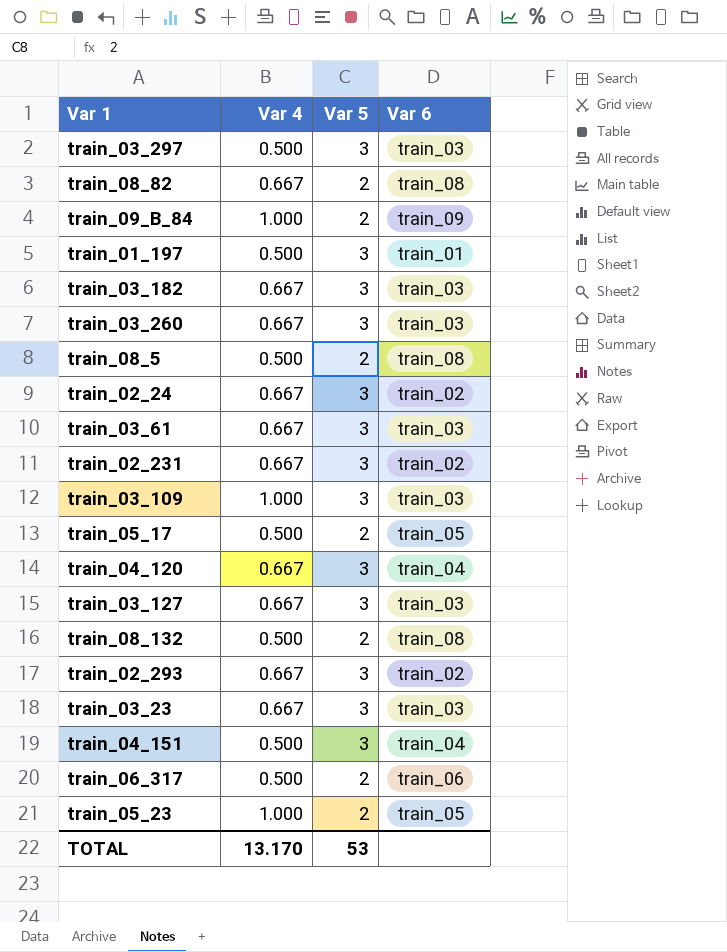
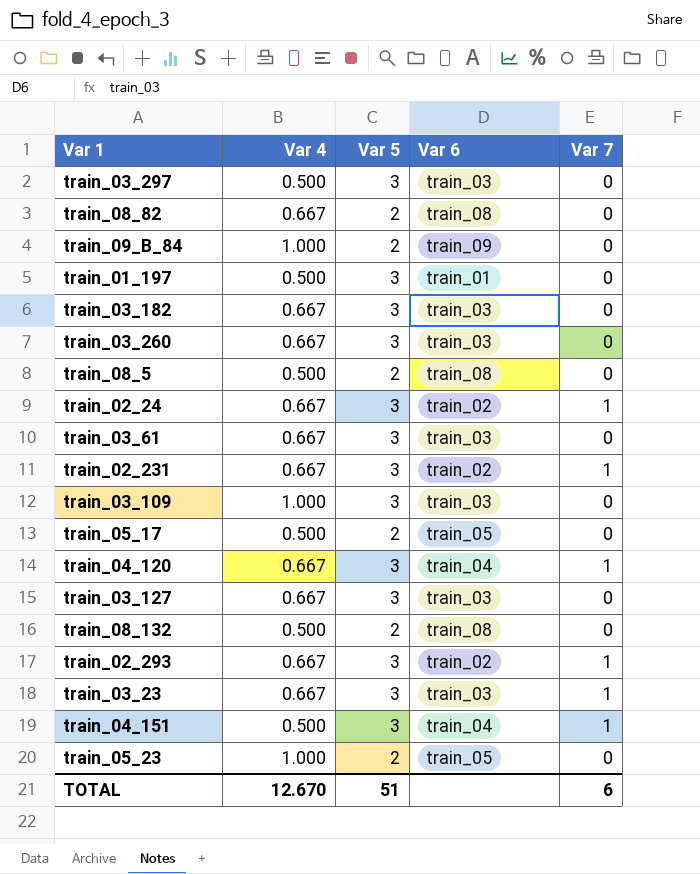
column Var 7 | position: none -> 5
row train_06_317: 0.500 | 2 | train_06 -> none
TOTAL | Var 4: 13.170 -> 12.670
TOTAL | Var 5: 53 -> 51

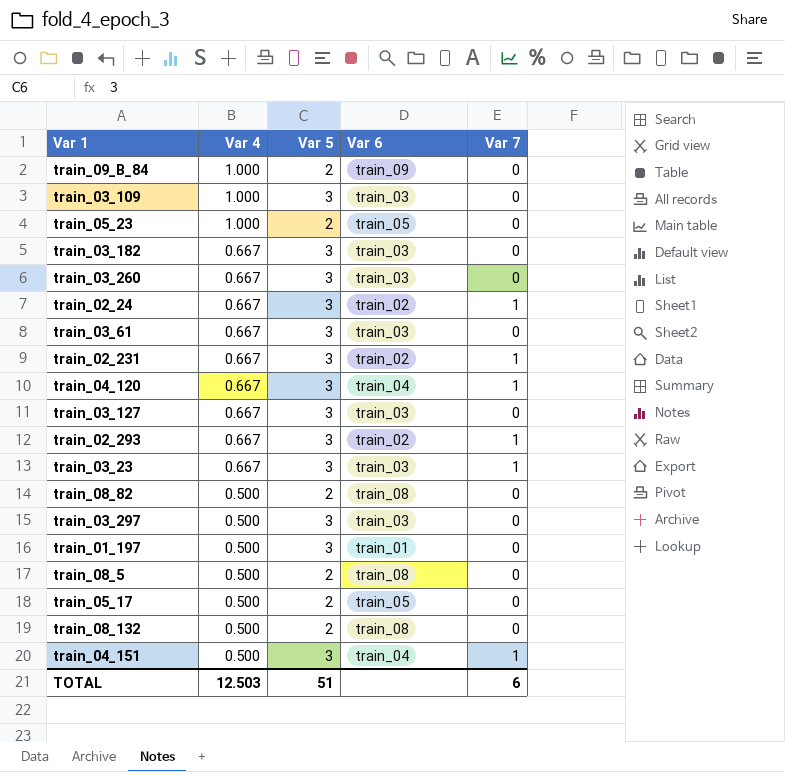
row order: none -> Var 4 descending
train_08_82 | Var 4: 0.667 -> 0.500
TOTAL | Var 4: 12.670 -> 12.503

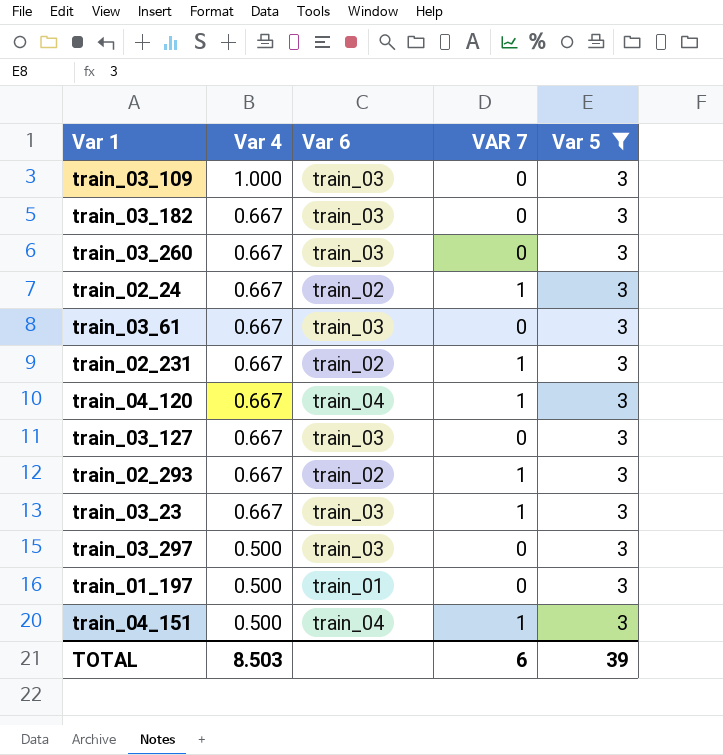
filter: none -> Var 5 = 3
column name: Var 7 -> VAR 7
column Var 5 | position: 3 -> 5
TOTAL | Var 4: 12.503 -> 8.503
TOTAL | Var 5: 51 -> 39

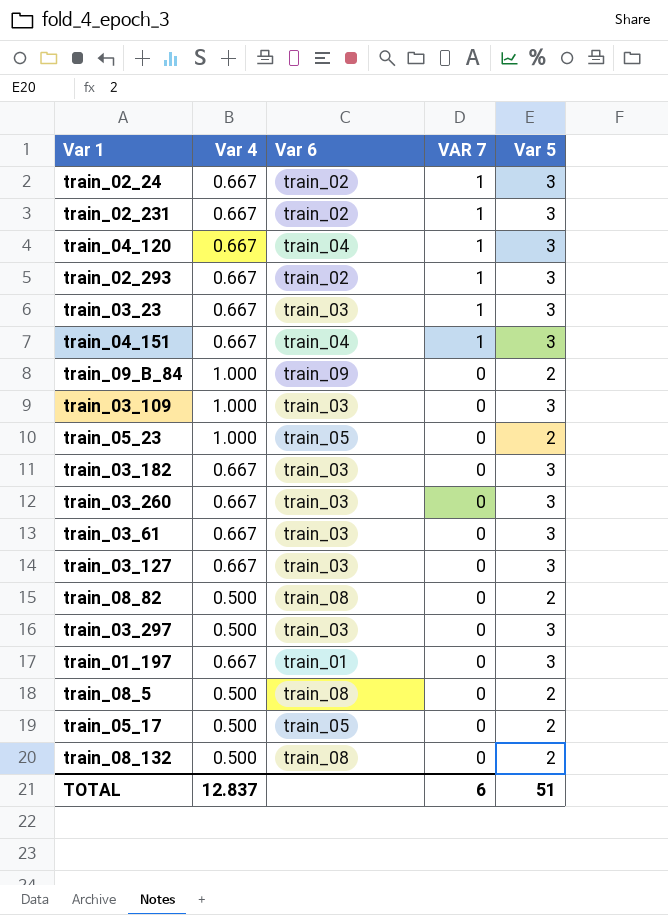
filter: Var 5 = 3 -> none
row order: Var 4 descending -> VAR 7 descending
train_04_151 | Var 4: 0.500 -> 0.667
train_01_197 | Var 4: 0.500 -> 0.667
TOTAL | Var 4: 8.503 -> 12.837
TOTAL | Var 5: 39 -> 51

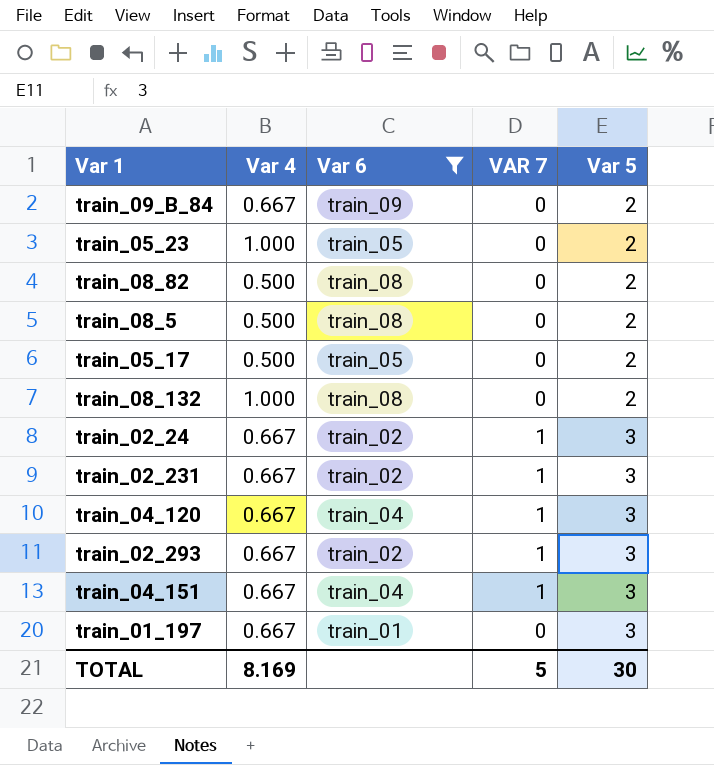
filter: none -> Var 6 != train_03
row order: VAR 7 descending -> Var 5 ascending
train_09_B_84 | Var 4: 1.000 -> 0.667
train_08_132 | Var 4: 0.500 -> 1.000
TOTAL | Var 4: 12.837 -> 8.169
TOTAL | VAR 7: 6 -> 5
TOTAL | Var 5: 51 -> 30

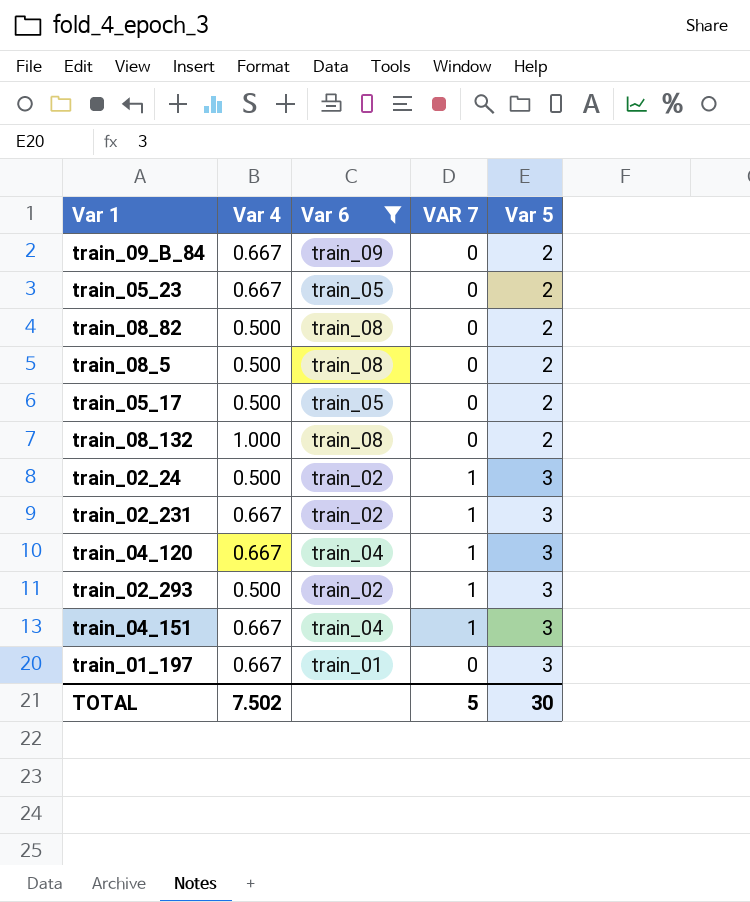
train_05_23 | Var 4: 1.000 -> 0.667
train_02_24 | Var 4: 0.667 -> 0.500
train_02_293 | Var 4: 0.667 -> 0.500
TOTAL | Var 4: 8.169 -> 7.502

